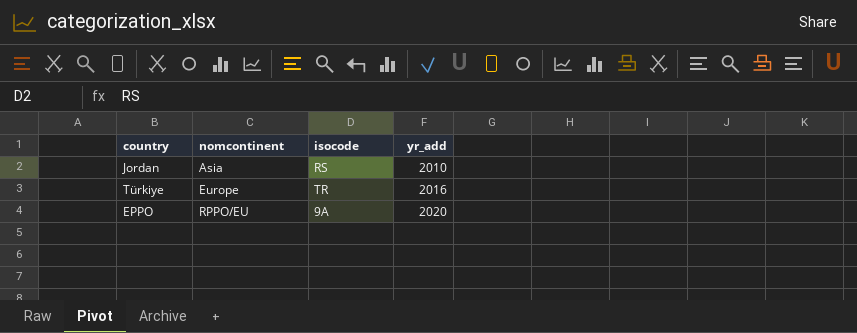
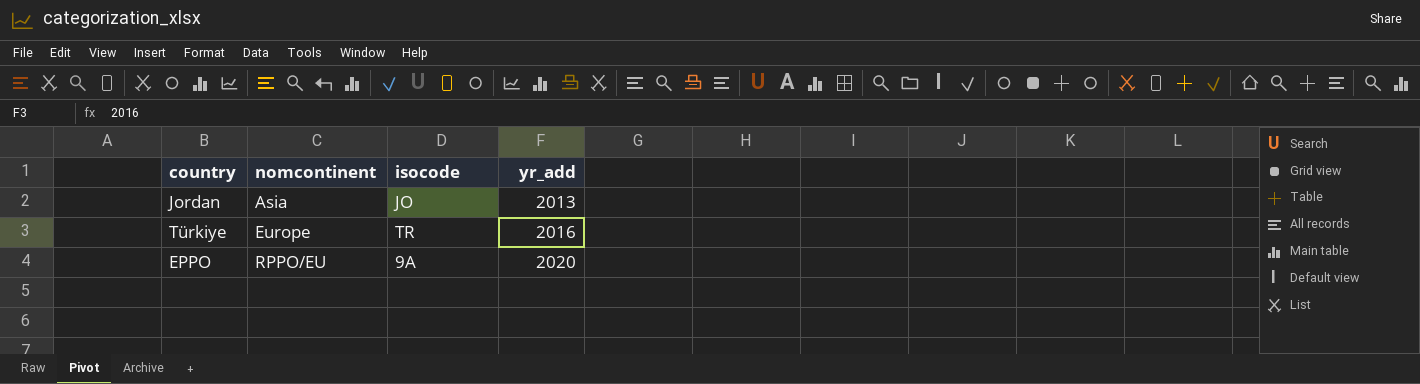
Jordan | isocode: RS -> JO
Jordan | yr_add: 2010 -> 2013

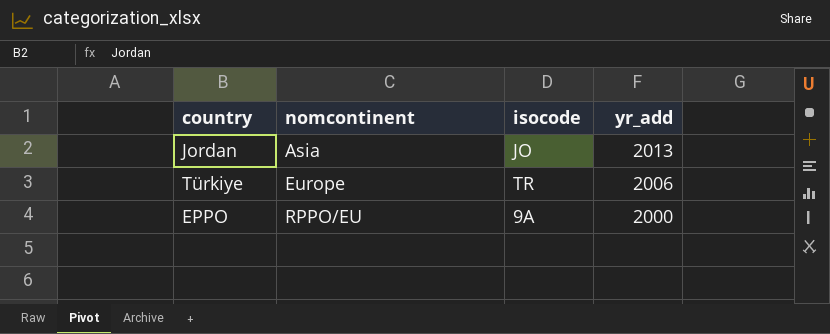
Türkiye | yr_add: 2016 -> 2006
EPPO | yr_add: 2020 -> 2000

